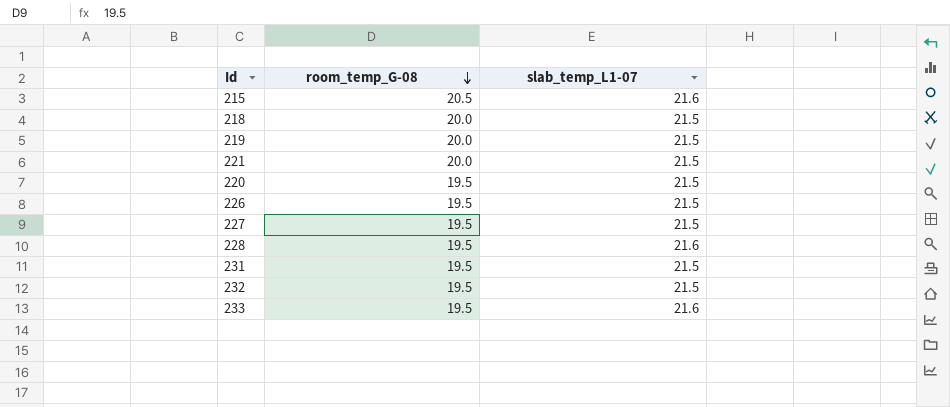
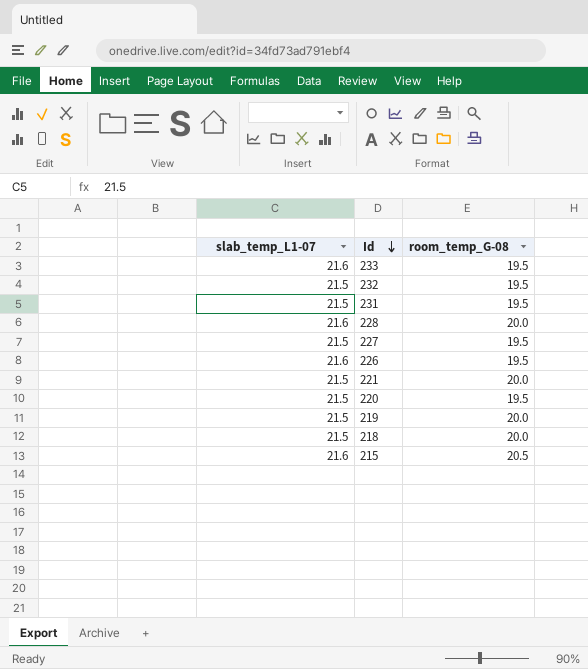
row order: room_temp_G-08 descending -> Id descending
column slab_temp_L1-07 | position: 3 -> 1
228 | room_temp_G-08: 19.5 -> 20.0
226 | slab_temp_L1-07: 21.5 -> 21.6

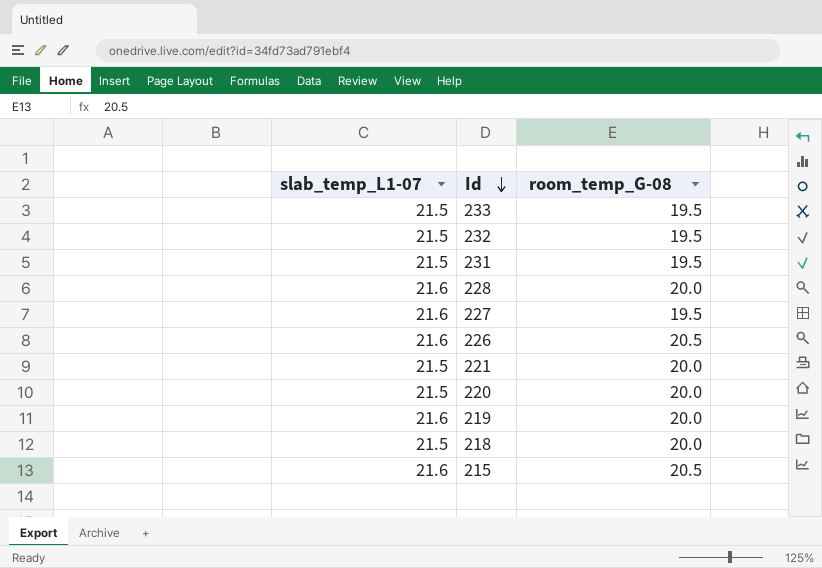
233 | slab_temp_L1-07: 21.6 -> 21.5
227 | slab_temp_L1-07: 21.5 -> 21.6
226 | room_temp_G-08: 19.5 -> 20.5
220 | room_temp_G-08: 19.5 -> 20.0
219 | slab_temp_L1-07: 21.5 -> 21.6

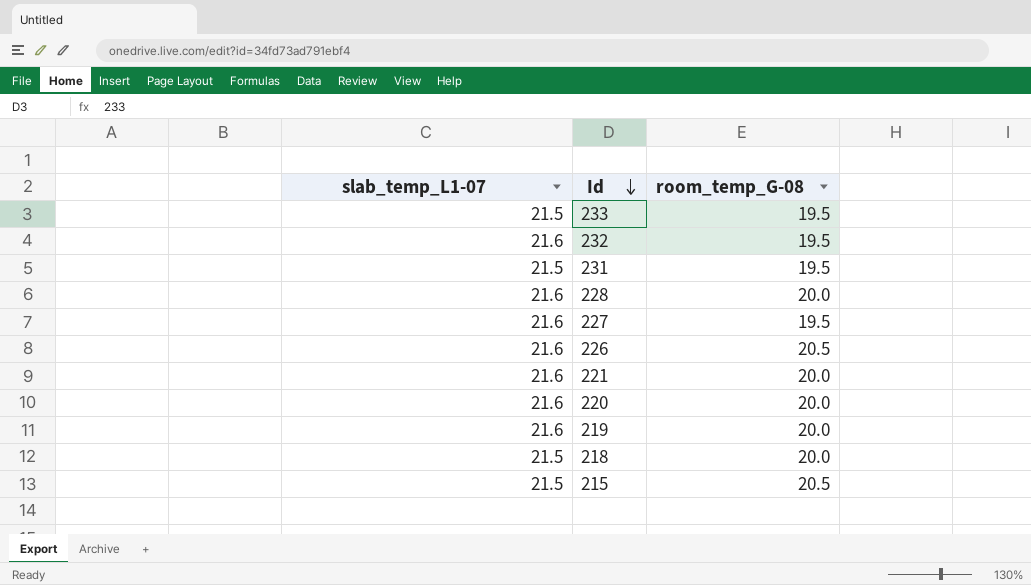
232 | slab_temp_L1-07: 21.5 -> 21.6
221 | slab_temp_L1-07: 21.5 -> 21.6
220 | slab_temp_L1-07: 21.5 -> 21.6
215 | slab_temp_L1-07: 21.6 -> 21.5

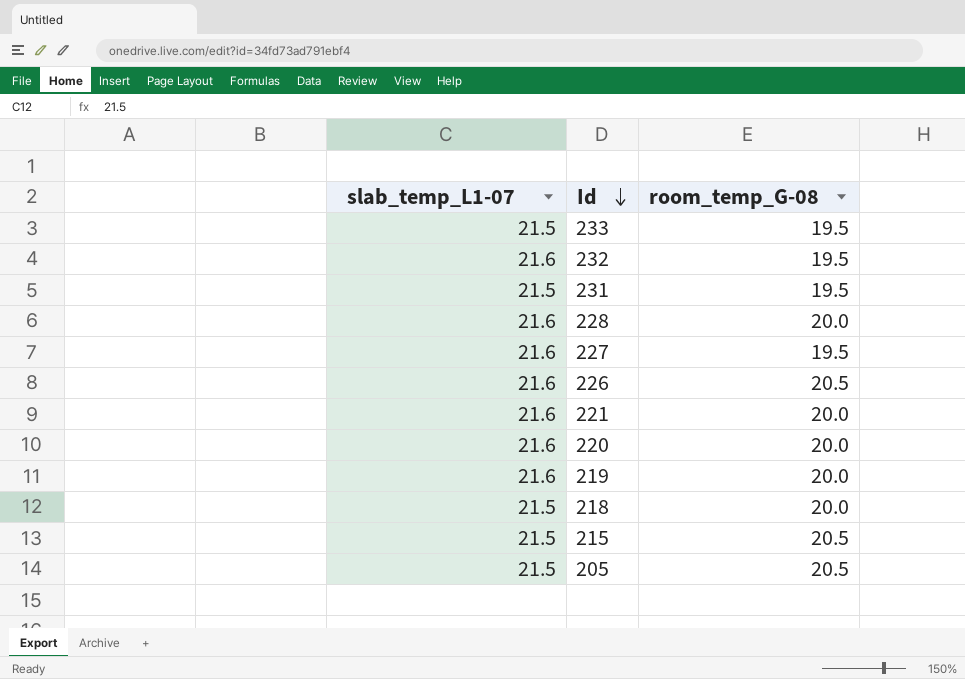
row 205: none -> 21.5 | 20.5

